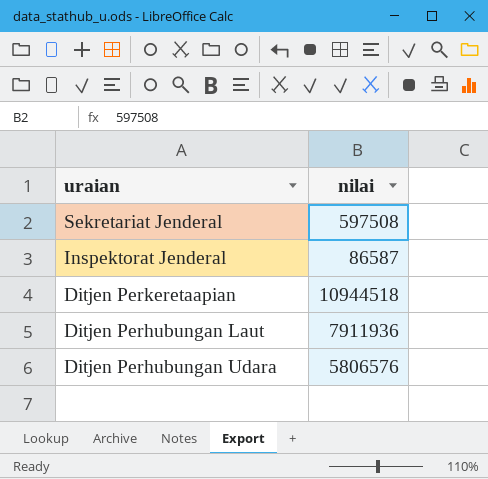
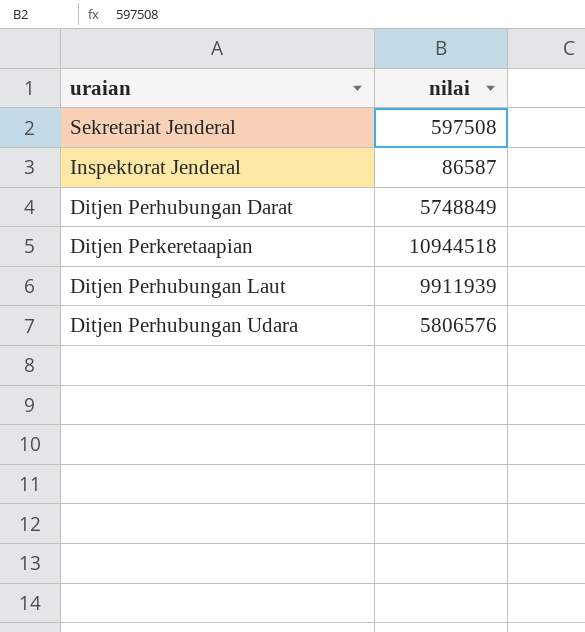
row Ditjen Perhubungan Darat: none -> 5748849
Ditjen Perhubungan Laut | nilai: 7911936 -> 9911939

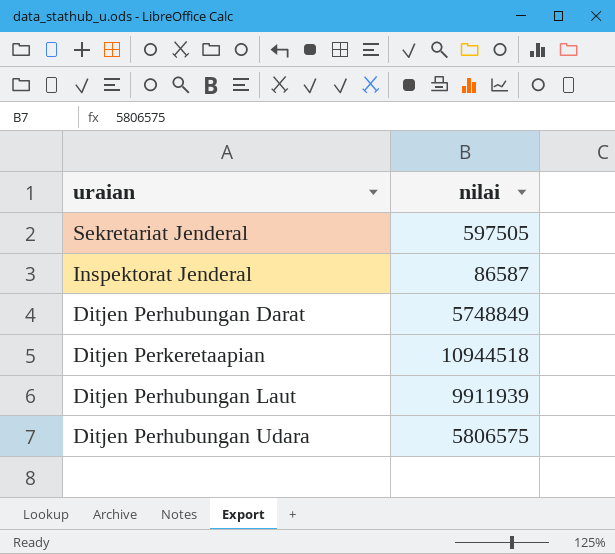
Sekretariat Jenderal | nilai: 597508 -> 597505
Ditjen Perhubungan Udara | nilai: 5806576 -> 5806575

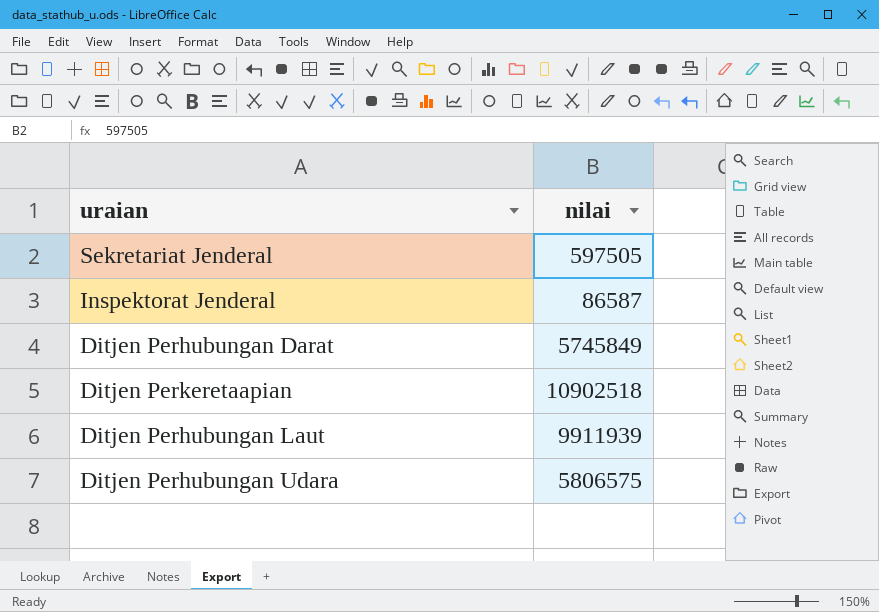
Ditjen Perhubungan Darat | nilai: 5748849 -> 5745849
Ditjen Perkeretaapian | nilai: 10944518 -> 10902518

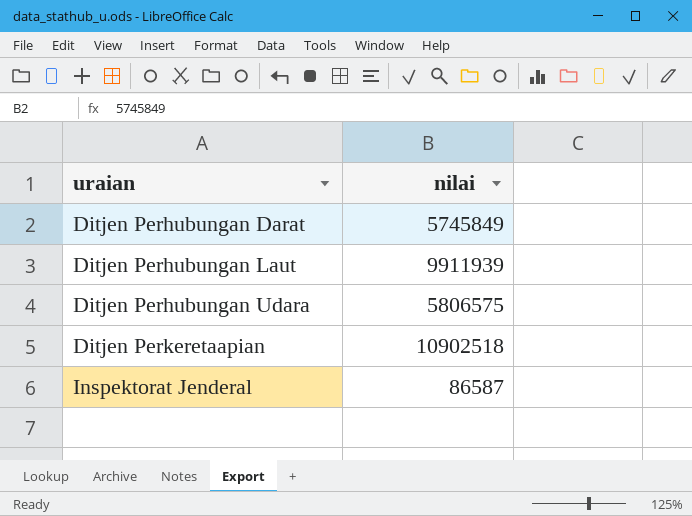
row order: none -> uraian ascending
row Sekretariat Jenderal: 597505 -> none

